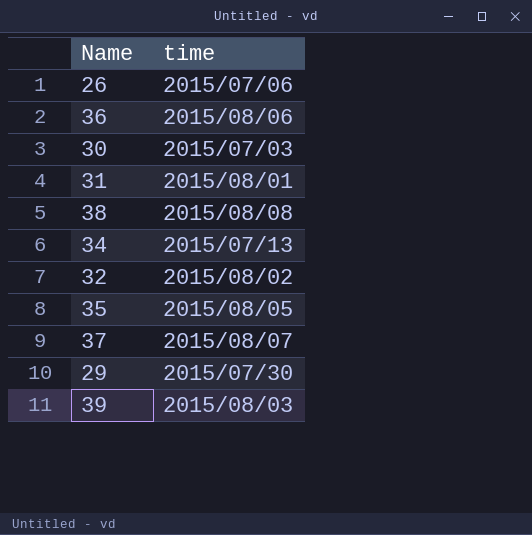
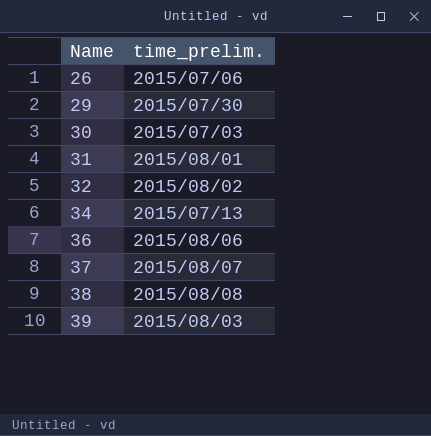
row order: none -> Name ascending
column name: time -> time_prelim.
row 35: 2015/08/05 -> none

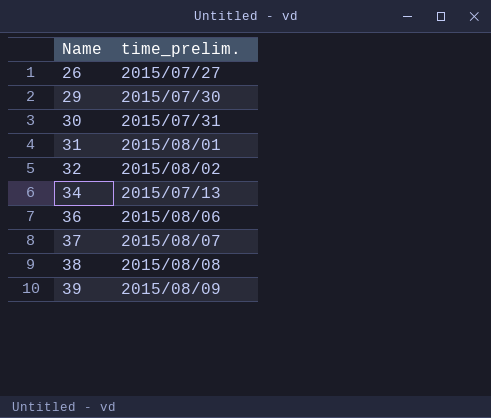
26 | time_prelim.: 2015/07/06 -> 2015/07/27
30 | time_prelim.: 2015/07/03 -> 2015/07/31
39 | time_prelim.: 2015/08/03 -> 2015/08/09

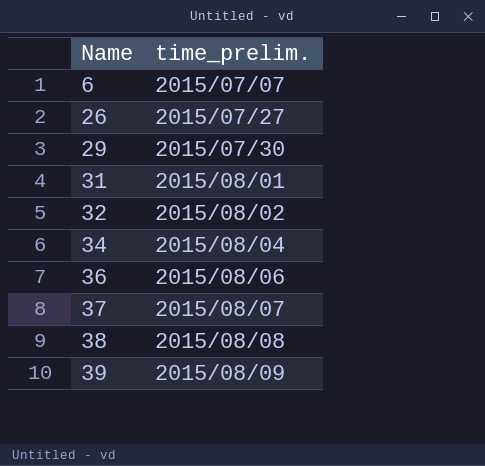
row 30: 2015/07/31 -> none
row 6: none -> 2015/07/07
34 | time_prelim.: 2015/07/13 -> 2015/08/04

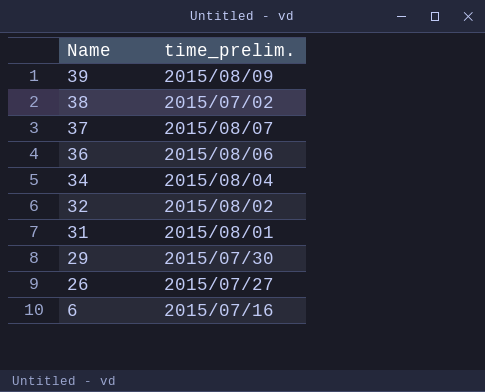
row order: Name ascending -> Name descending
38 | time_prelim.: 2015/08/08 -> 2015/07/02
6 | time_prelim.: 2015/07/07 -> 2015/07/16

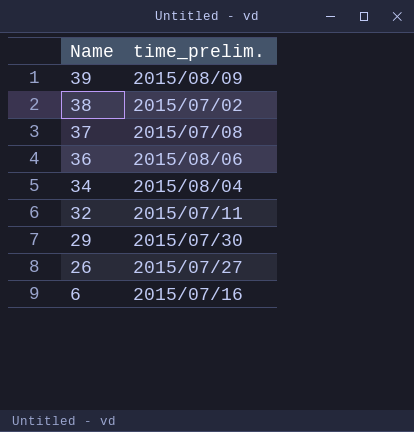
row 31: 2015/08/01 -> none
37 | time_prelim.: 2015/08/07 -> 2015/07/08
32 | time_prelim.: 2015/08/02 -> 2015/07/11

